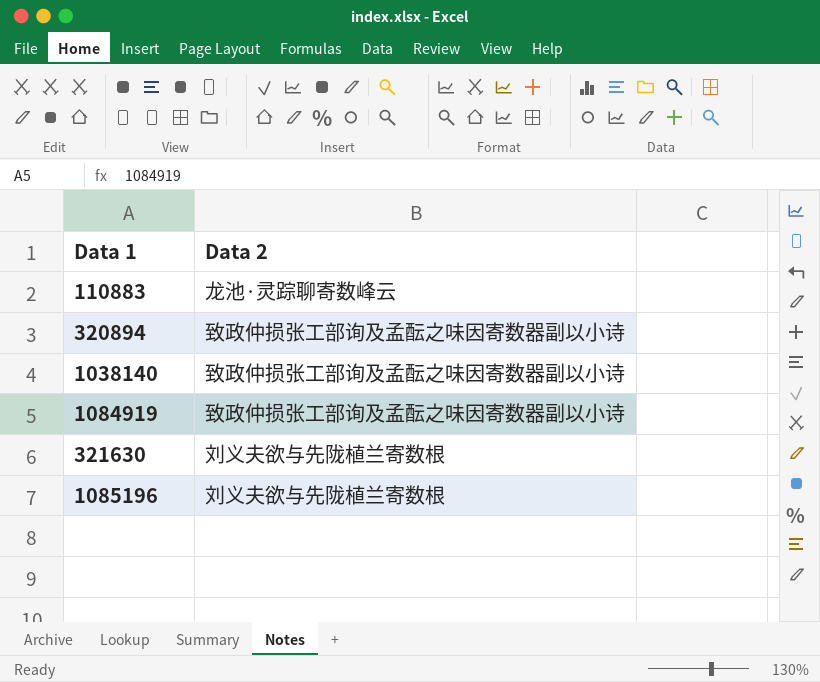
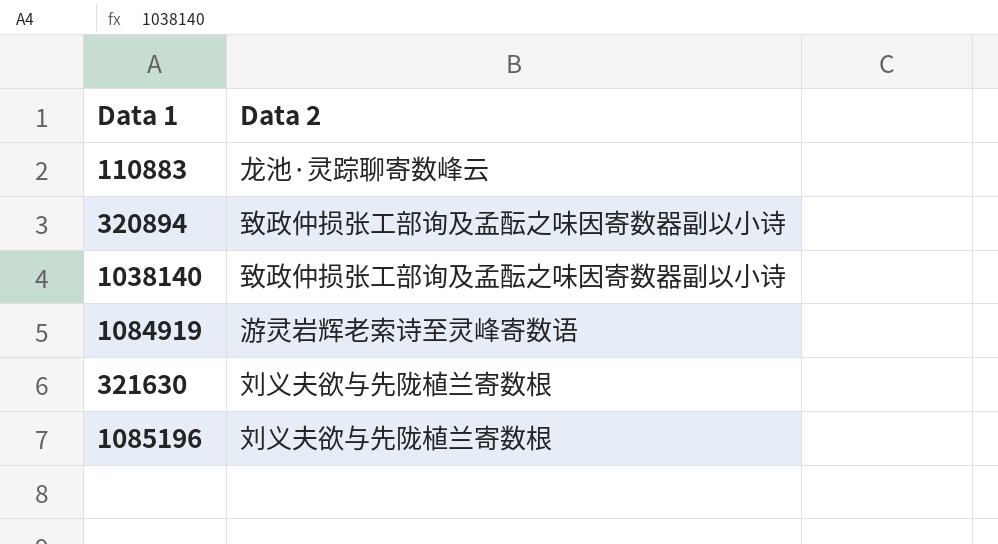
1084919 | Data 2: 致政仲损张工部询及孟酝之味因寄数器副以小诗 -> 游灵岩辉老索诗至灵峰寄数语

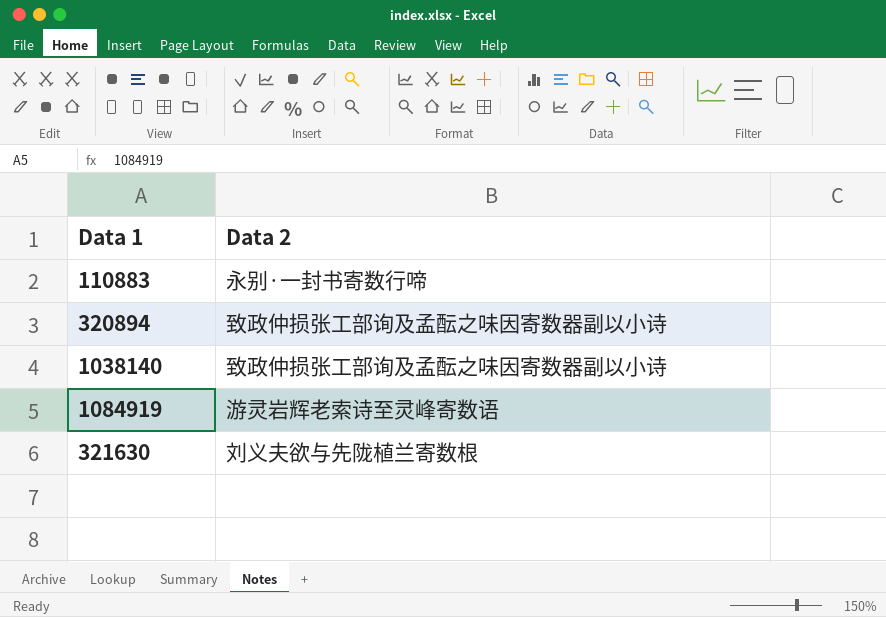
row 1085196: 刘义夫欲与先陇植兰寄数根 -> none
110883 | Data 2: 龙池·灵踪聊寄数峰云 -> 永别·一封书寄数行啼

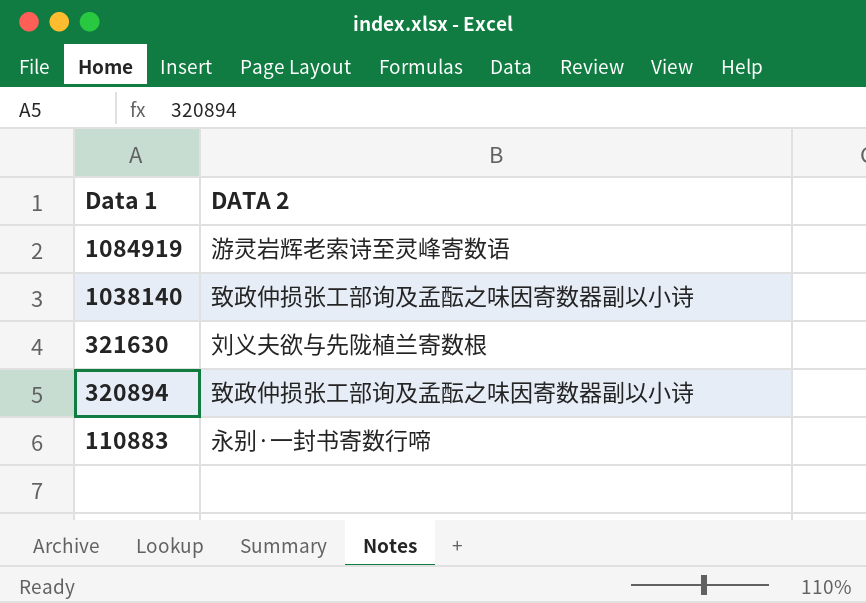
row order: none -> Data 1 descending
column name: Data 2 -> DATA 2

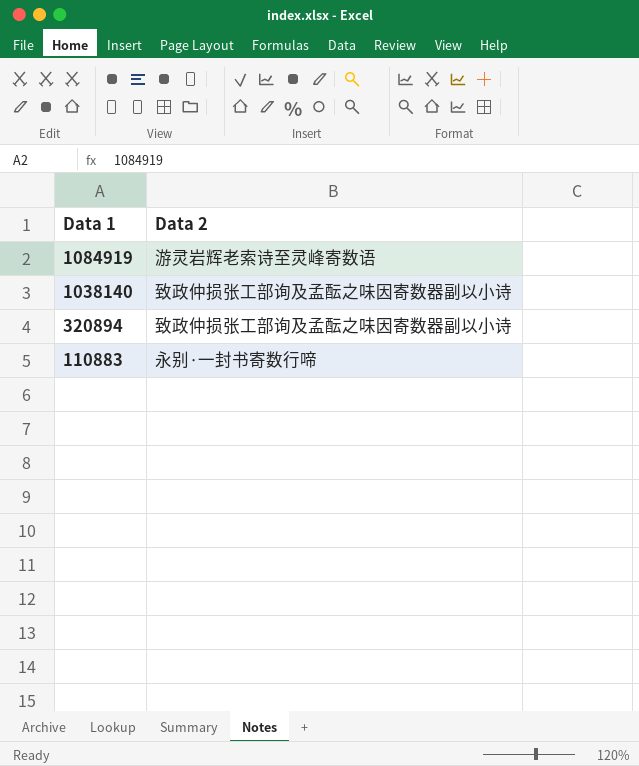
column name: DATA 2 -> Data 2
row 321630: 刘义夫欲与先陇植兰寄数根 -> none

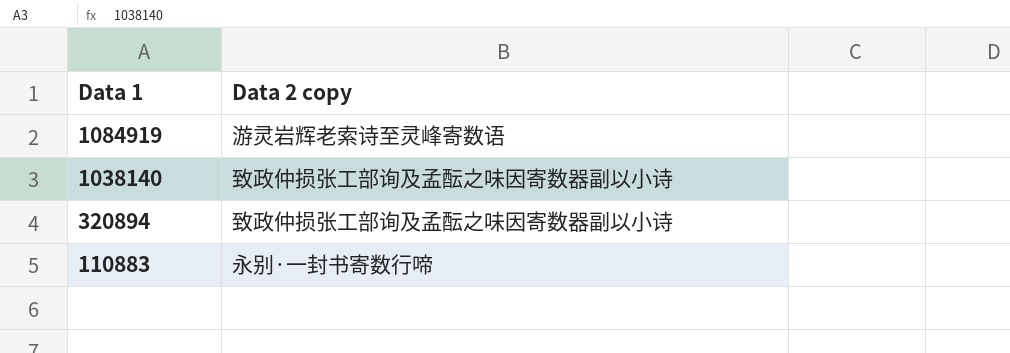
column name: Data 2 -> Data 2 copy

